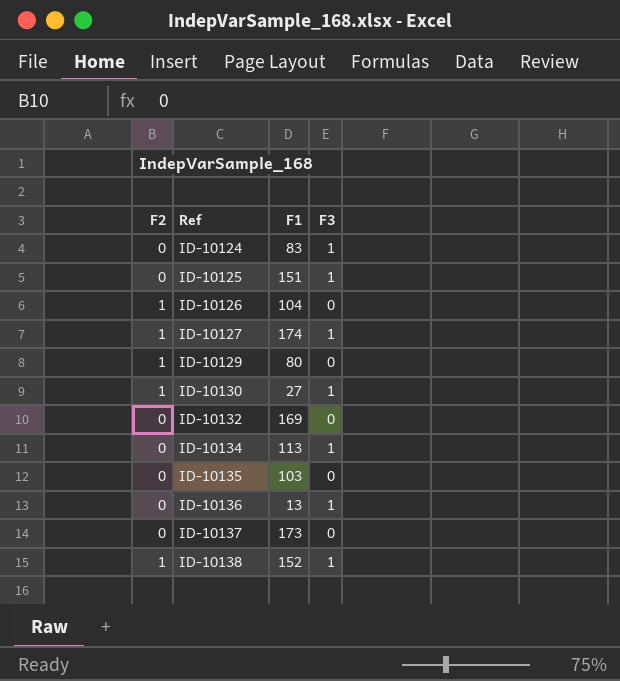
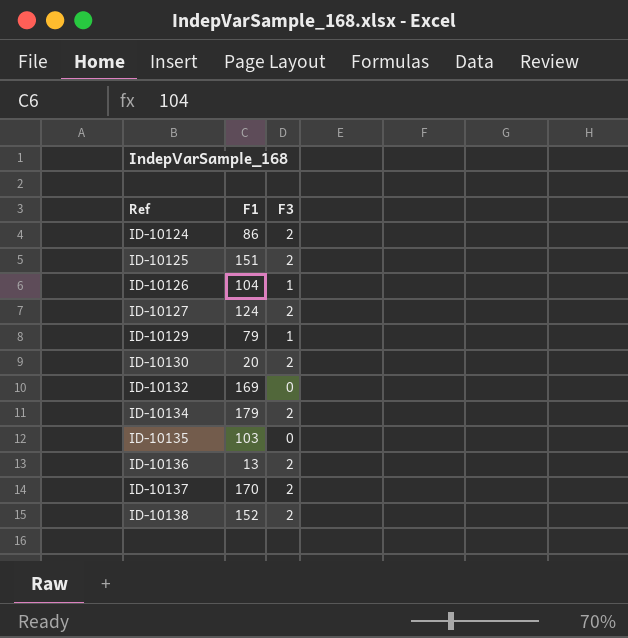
column F2 | position: 1 -> none
ID-10124 | F1: 83 -> 86
ID-10124 | F3: 1 -> 2
ID-10125 | F3: 1 -> 2
ID-10126 | F3: 0 -> 1
ID-10127 | F1: 174 -> 124
ID-10127 | F3: 1 -> 2
ID-10129 | F1: 80 -> 79
ID-10129 | F3: 0 -> 1
ID-10130 | F1: 27 -> 20
ID-10130 | F3: 1 -> 2
ID-10134 | F1: 113 -> 179
ID-10134 | F3: 1 -> 2
ID-10136 | F3: 1 -> 2
ID-10137 | F1: 173 -> 170
ID-10137 | F3: 0 -> 2
ID-10138 | F3: 1 -> 2

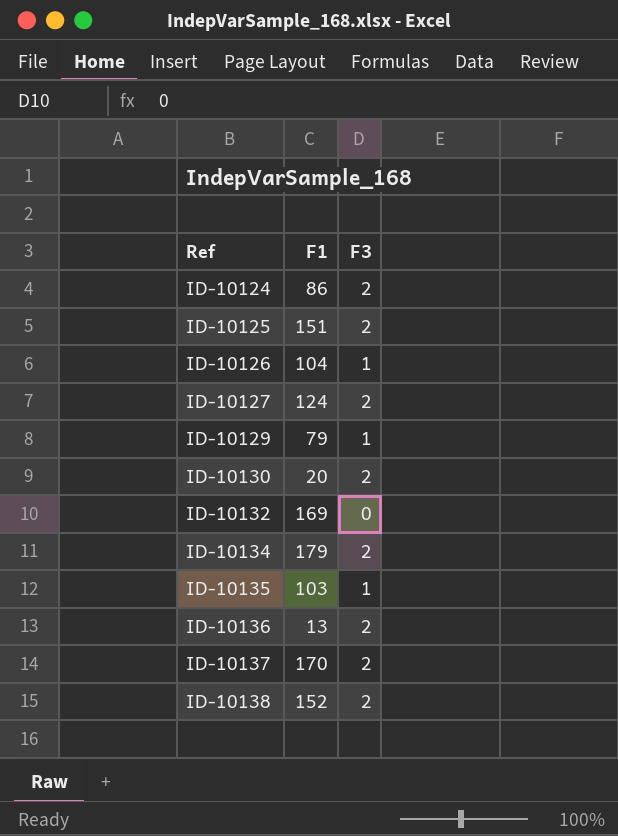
ID-10135 | F3: 0 -> 1

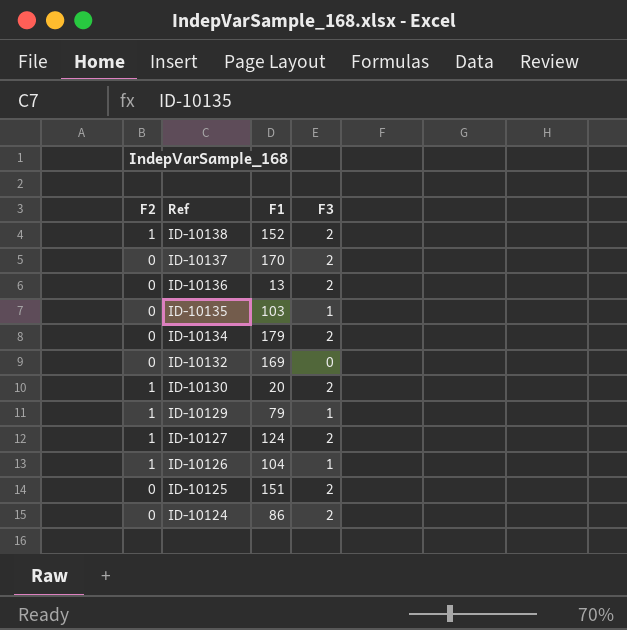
row order: Ref ascending -> Ref descending
column F2 | position: none -> 1

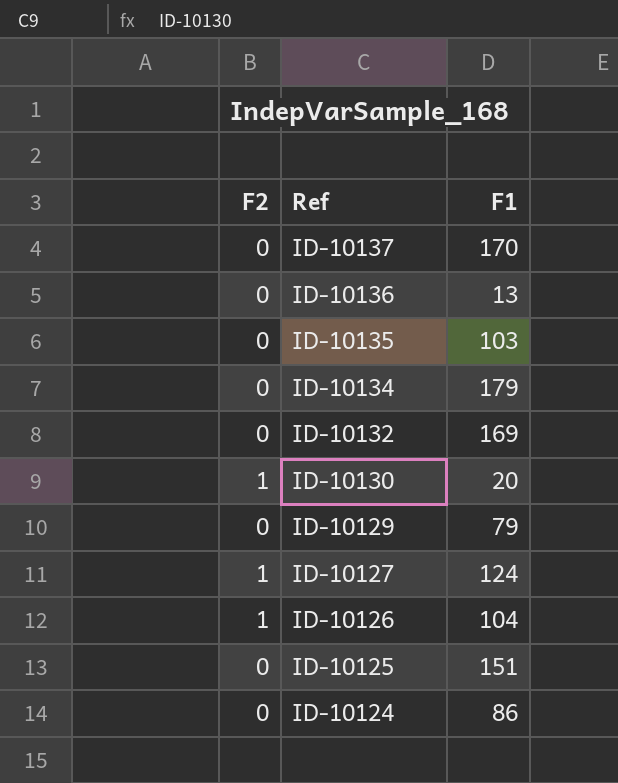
column F3 | position: 4 -> none
row ID-10138: 1 | 152 | 2 -> none
ID-10129 | F2: 1 -> 0

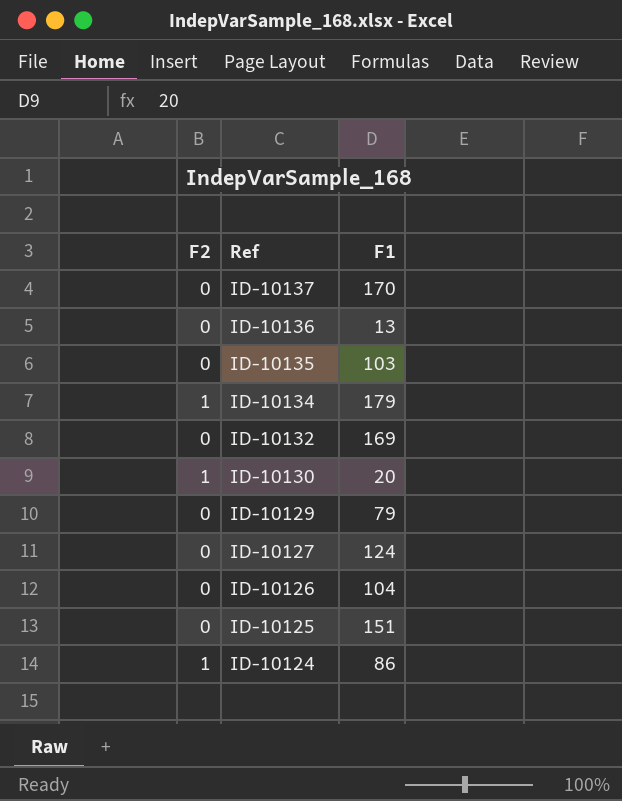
ID-10134 | F2: 0 -> 1
ID-10127 | F2: 1 -> 0
ID-10126 | F2: 1 -> 0
ID-10124 | F2: 0 -> 1

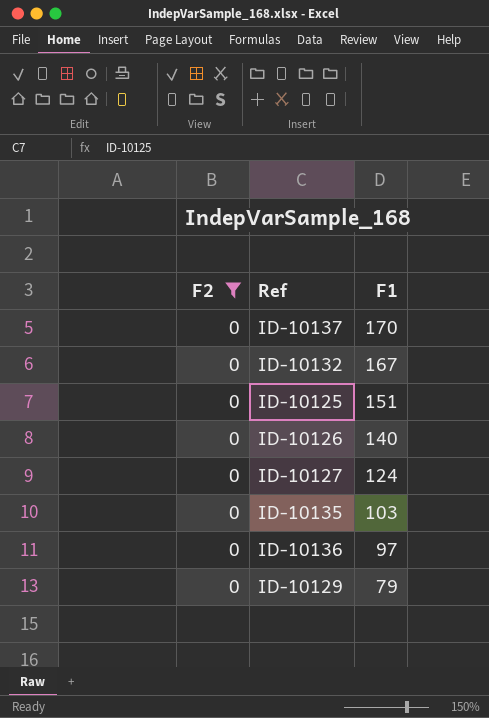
filter: none -> F2 = 0
row order: Ref descending -> F1 descending
ID-10132 | F1: 169 -> 167
ID-10126 | F1: 104 -> 140
ID-10136 | F1: 13 -> 97

